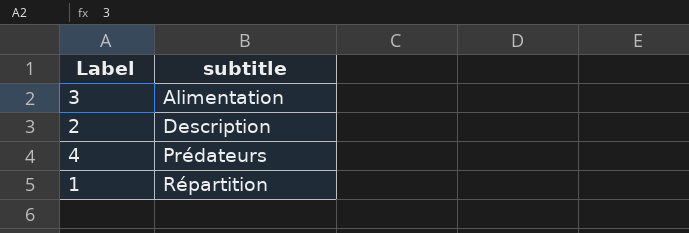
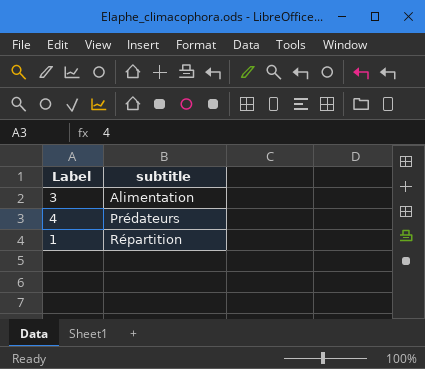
row 2: Description -> none

